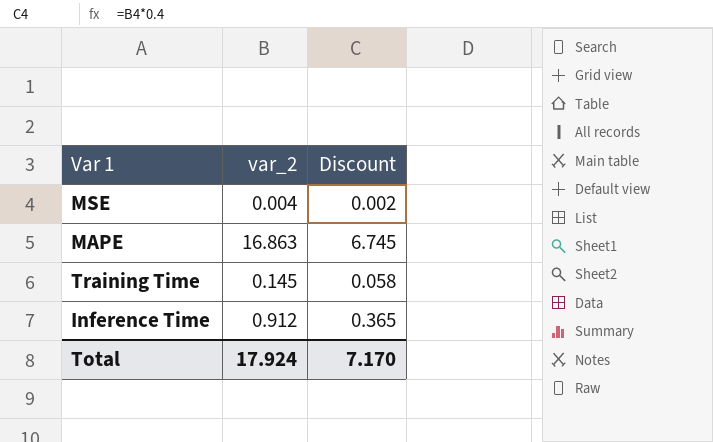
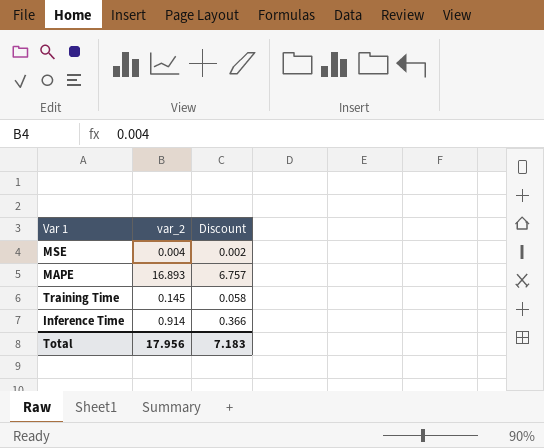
MAPE | var_2: 16.863 -> 16.893
MAPE | Discount: 6.745 -> 6.757
Inference Time | var_2: 0.912 -> 0.914
Inference Time | Discount: 0.365 -> 0.366
Total | var_2: 17.924 -> 17.956
Total | Discount: 7.170 -> 7.183

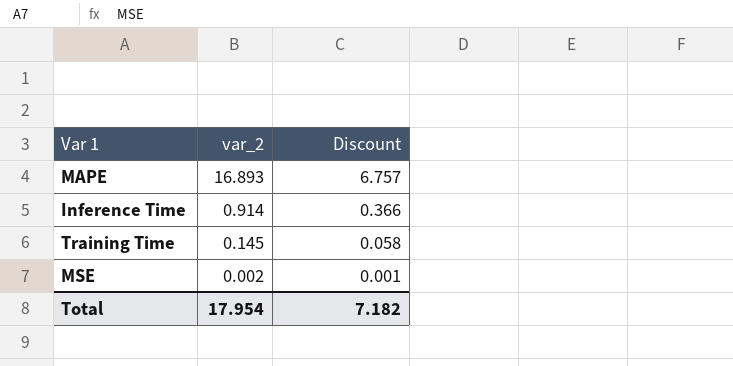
row order: none -> var_2 descending
MSE | var_2: 0.004 -> 0.002
MSE | Discount: 0.002 -> 0.001
Total | var_2: 17.956 -> 17.954
Total | Discount: 7.183 -> 7.182

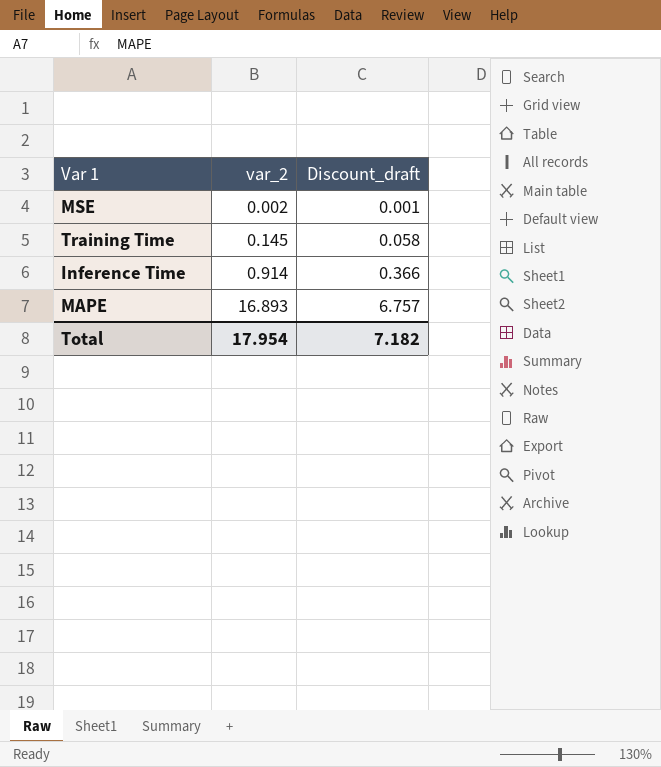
row order: var_2 descending -> var_2 ascending
column name: Discount -> Discount_draft

